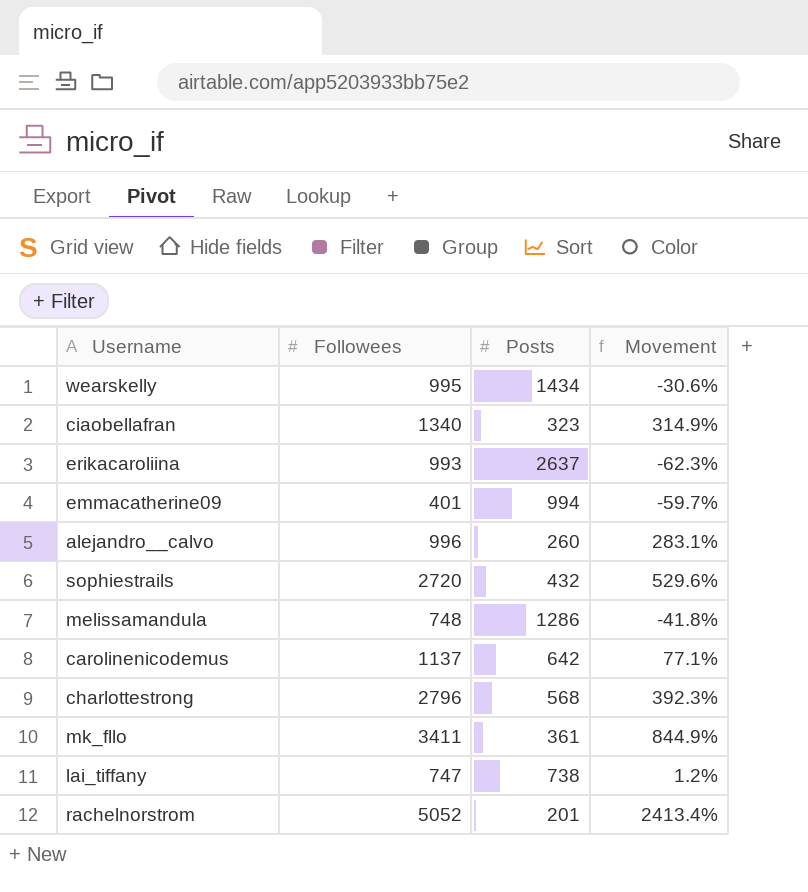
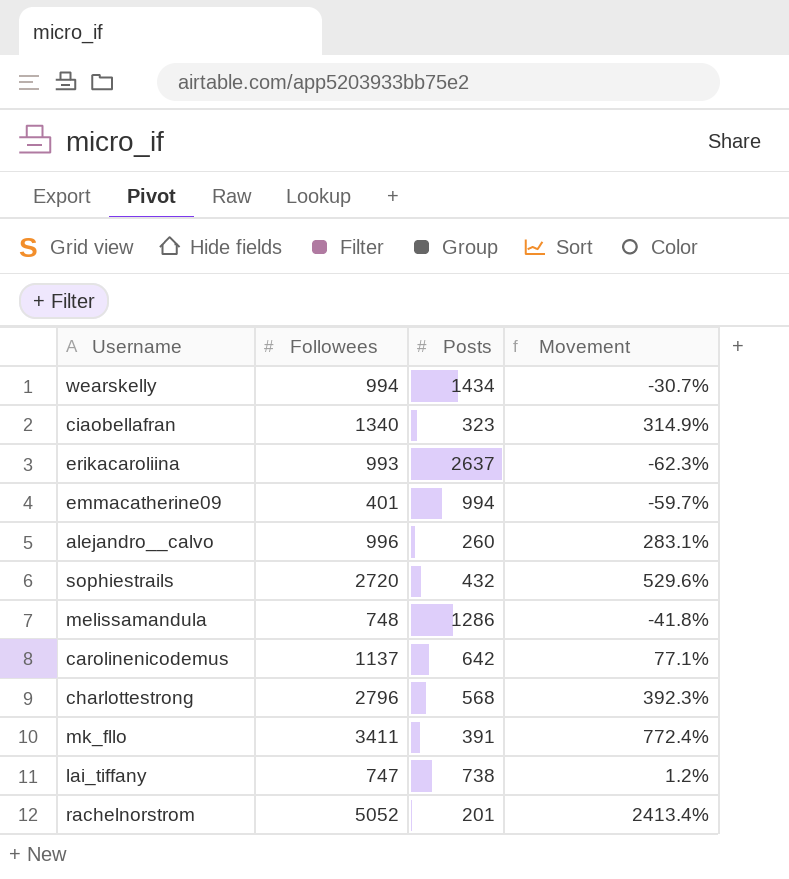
wearskelly | Followees: 995 -> 994
wearskelly | Movement: -30.6% -> -30.7%
mk_fllo | Posts: 361 -> 391
mk_fllo | Movement: 844.9% -> 772.4%

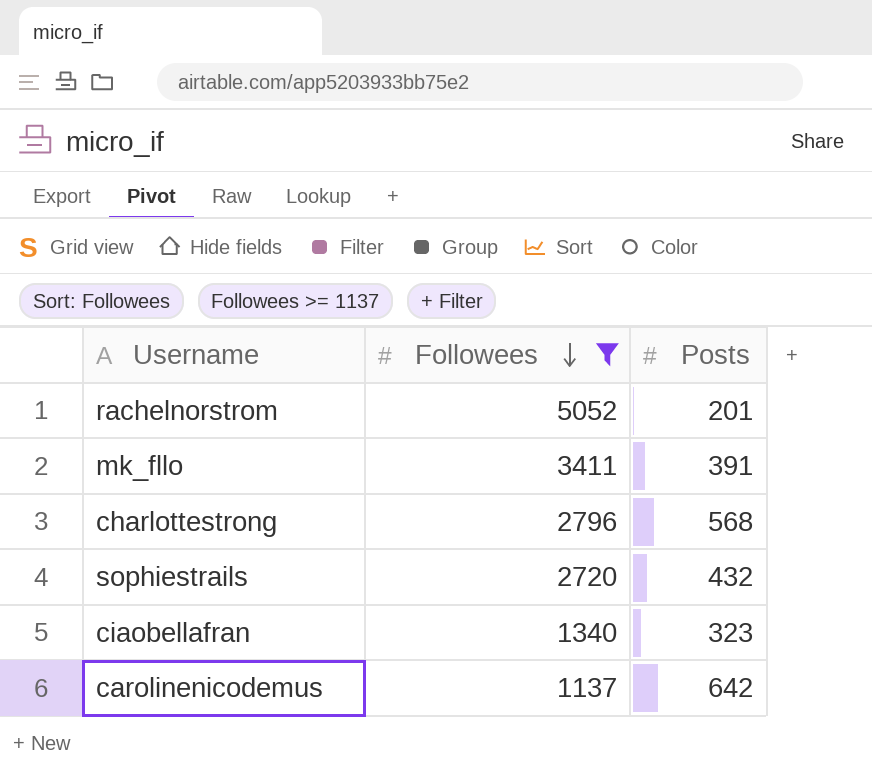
filter: none -> Followees >= 1137
row order: none -> Followees descending
column Movement | formula: ([Followees] - [Posts]) / [Posts] -> none

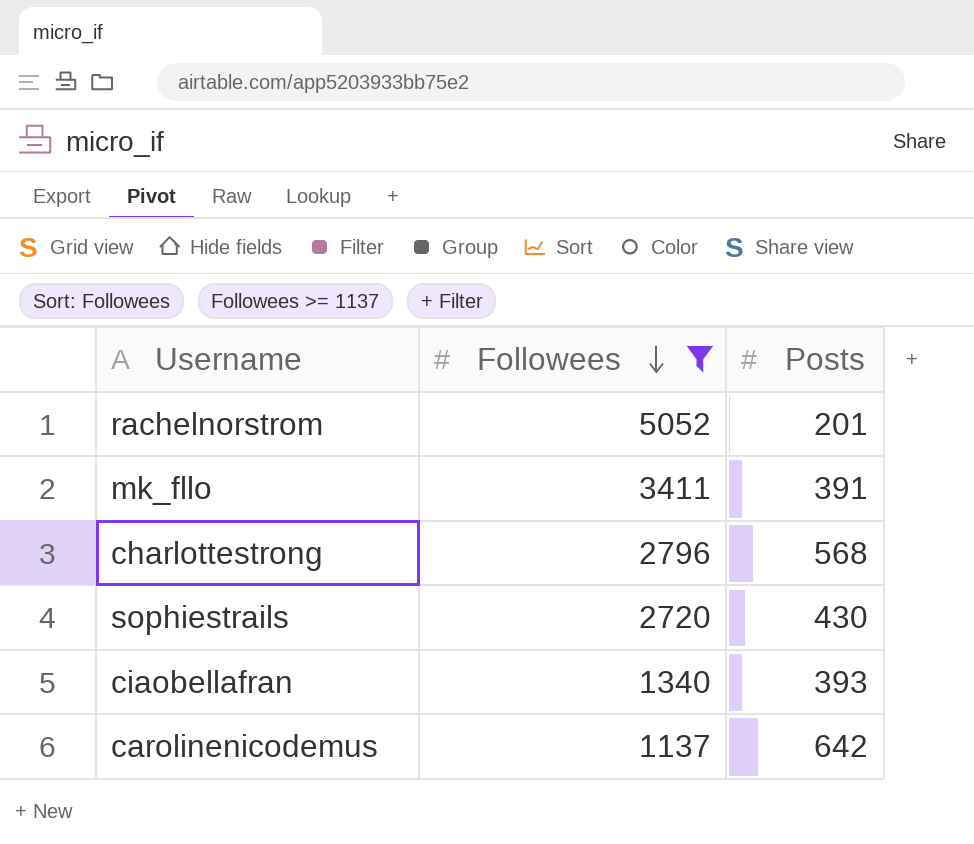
sophiestrails | Posts: 432 -> 430
ciaobellafran | Posts: 323 -> 393

